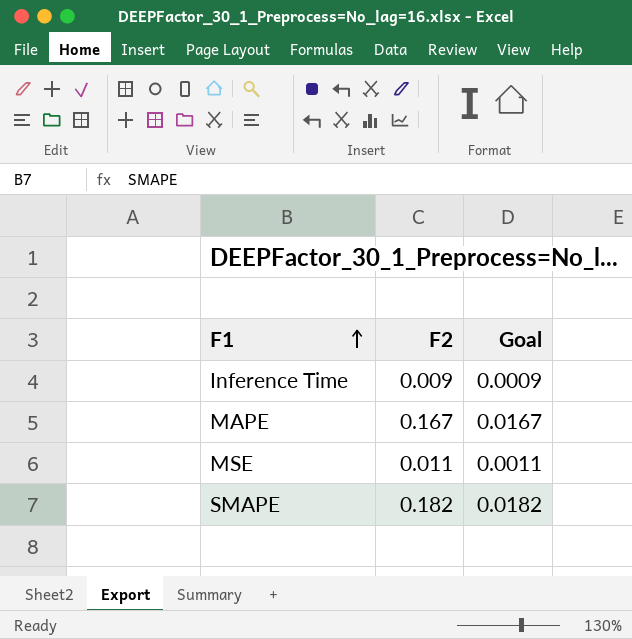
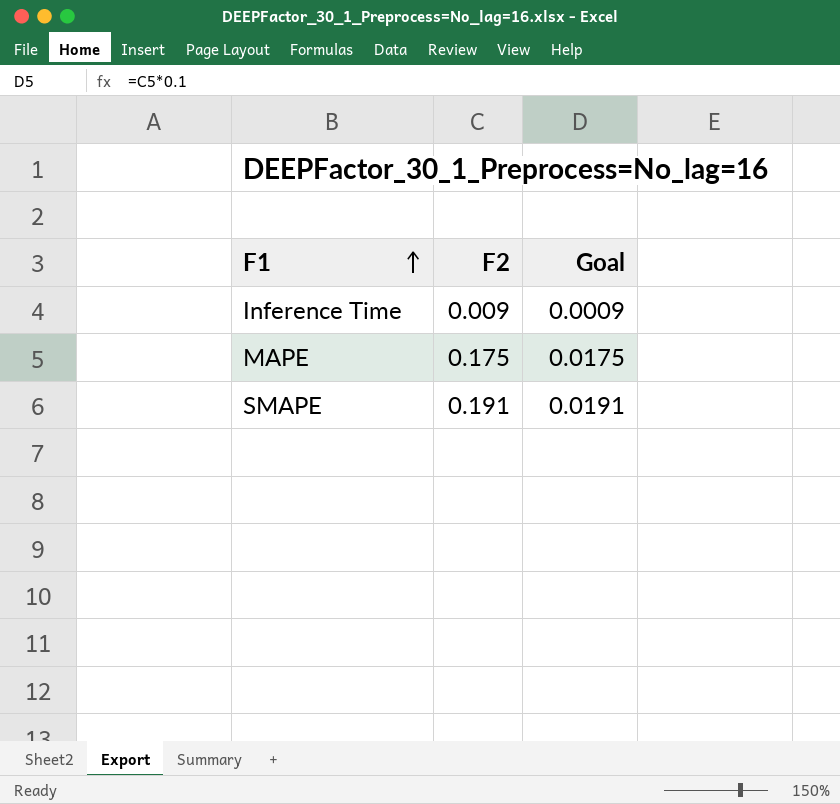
row MSE: 0.011 | 0.0011 -> none
MAPE | F2: 0.167 -> 0.175
MAPE | Goal: 0.0167 -> 0.0175
SMAPE | F2: 0.182 -> 0.191
SMAPE | Goal: 0.0182 -> 0.0191

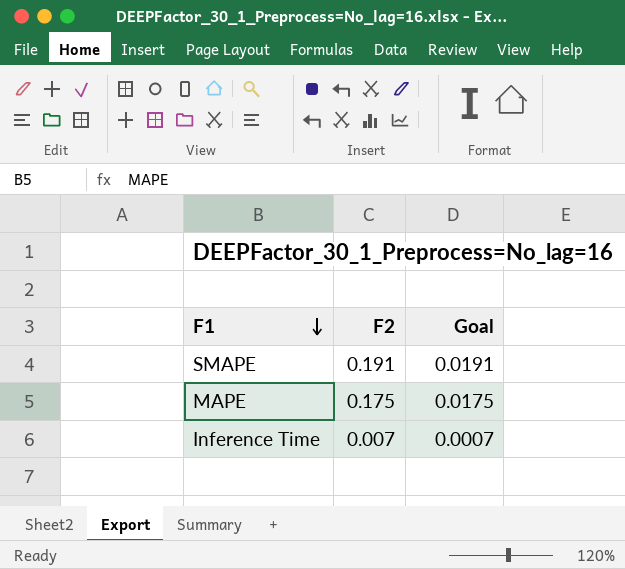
row order: F1 ascending -> F1 descending
Inference Time | F2: 0.009 -> 0.007
Inference Time | Goal: 0.0009 -> 0.0007

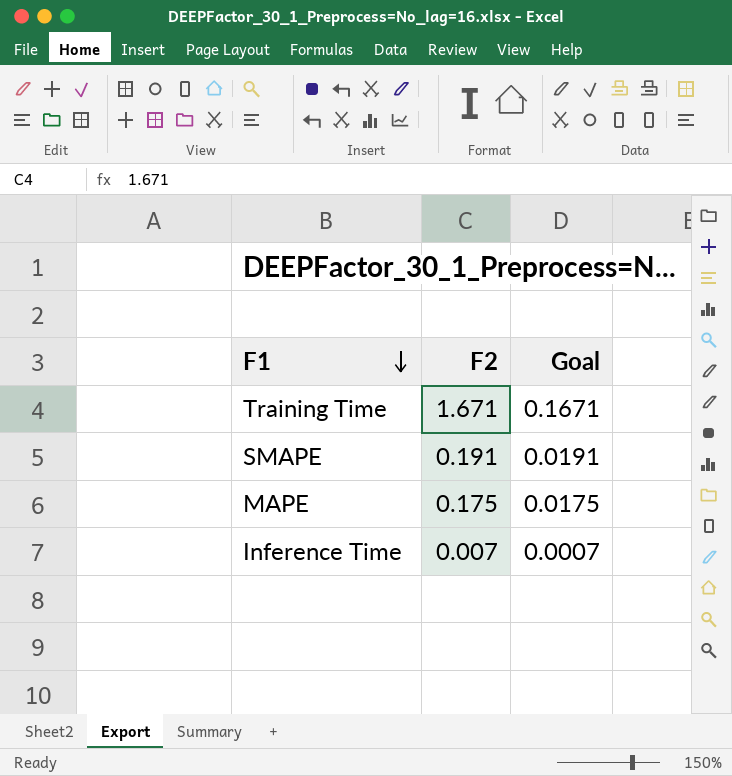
row Training Time: none -> 1.671 | 0.1671

